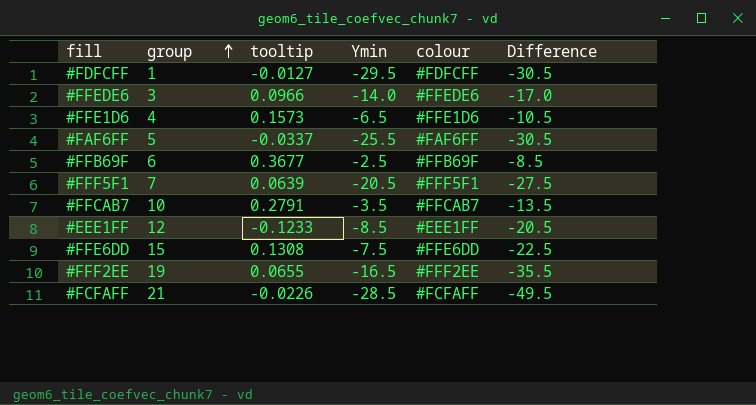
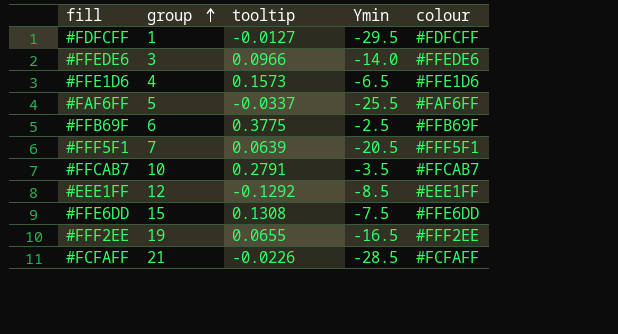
column Difference | formula: [Ymin] - [group] -> none
#FFB69F | tooltip: 0.3677 -> 0.3775
#EEE1FF | tooltip: -0.1233 -> -0.1292

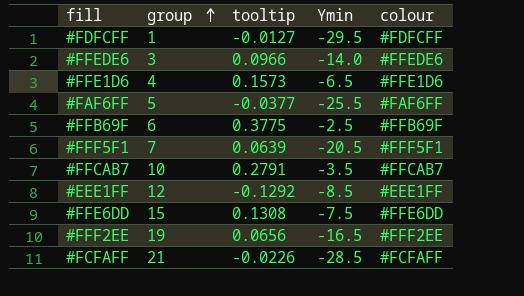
#FAF6FF | tooltip: -0.0337 -> -0.0377
#FFF2EE | tooltip: 0.0655 -> 0.0656

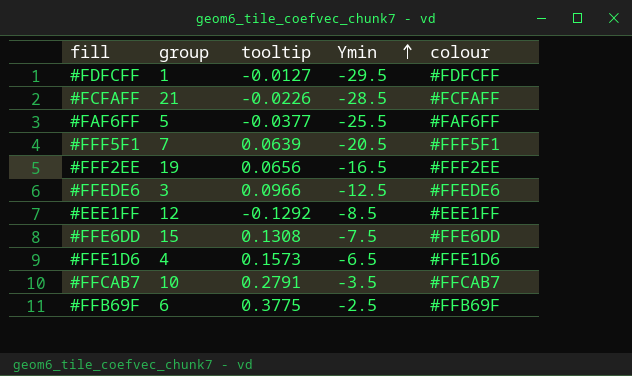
row order: group ascending -> Ymin ascending
#FFEDE6 | Ymin: -14.0 -> -12.5

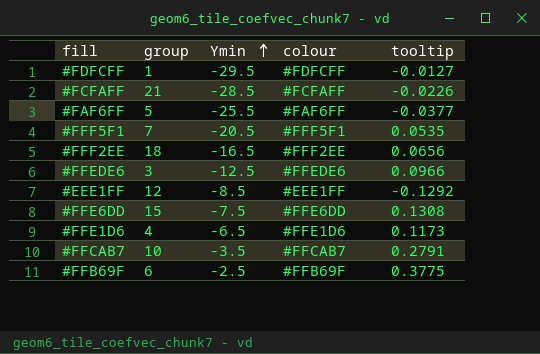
column tooltip | position: 3 -> 5
#FFF5F1 | tooltip: 0.0639 -> 0.0535
#FFF2EE | group: 19 -> 18
#FFE1D6 | tooltip: 0.1573 -> 0.1173

